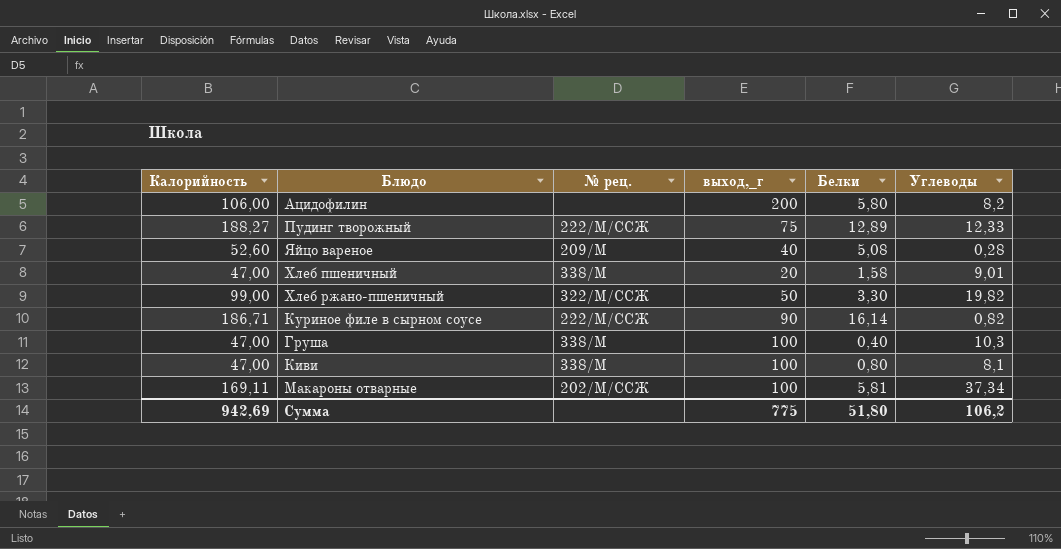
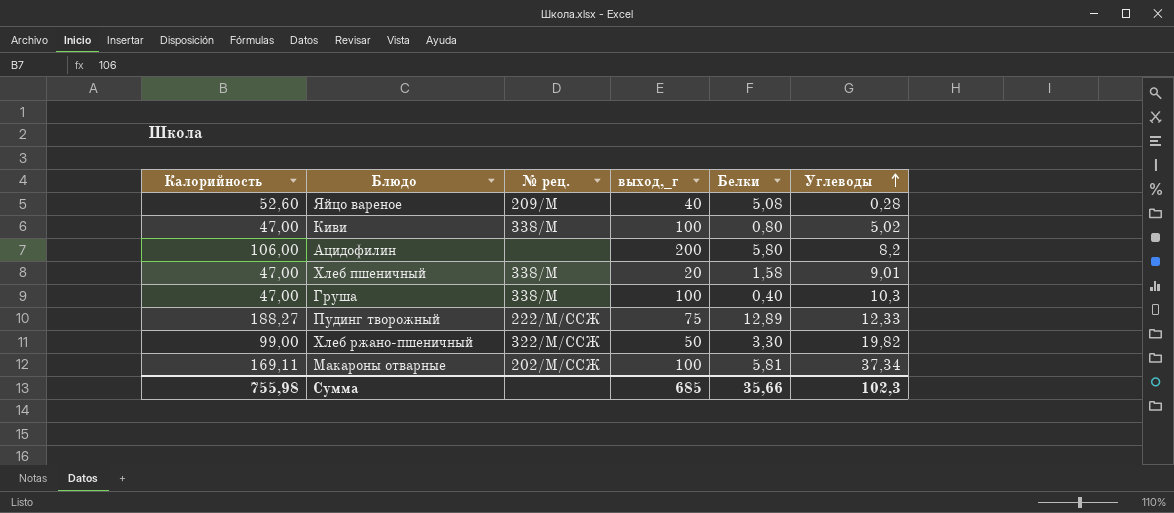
row order: none -> Углеводы ascending
row Куриное филе в сырном соусе: 186,71 | 222/М/ССЖ | 90 | 16,14 | 0,82 -> none
Киви | Углеводы: 8,1 -> 5,02
Сумма | Калорийность: 942,69 -> 755,98
Сумма | выход,_г: 775 -> 685
Сумма | Белки: 51,80 -> 35,66
Сумма | Углеводы: 106,2 -> 102,3

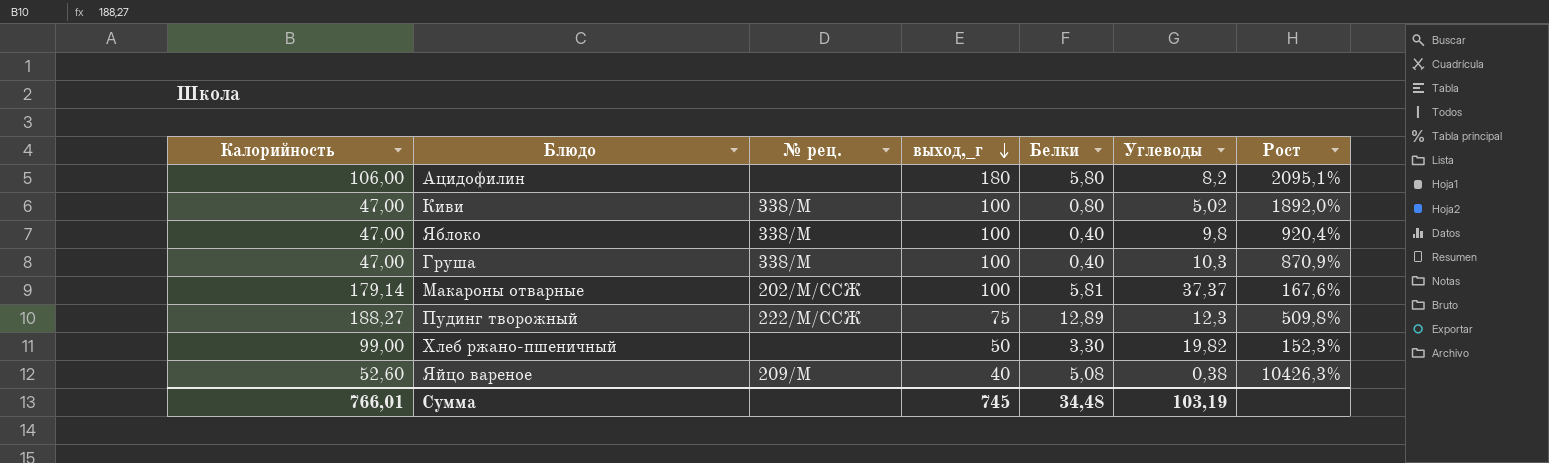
row order: Углеводы ascending -> выход,_г descending
column Рост | formula: none -> ([выход,_г] - [Углеводы]) / [Углеводы]
row Хлеб пшеничный: 47,00 | 338/М | 20 | 1,58 | 9,01 -> none
Ацидофилин | выход,_г: 200 -> 180
row Яблоко: none -> 47,00 | 338/М | 100 | 0,40 | 9,8 | 920,4%
Макароны отварные | Калорийность: 169,11 -> 179,14
Макароны отварные | Углеводы: 37,34 -> 37,37
Пудинг творожный | Углеводы: 12,33 -> 12,3
Хлеб ржано-пшеничный | № рец.: 322/М/ССЖ -> none
Яйцо вареное | Углеводы: 0,28 -> 0,38
Сумма | Калорийность: 755,98 -> 766,01
Сумма | выход,_г: 685 -> 745
Сумма | Белки: 35,66 -> 34,48
Сумма | Углеводы: 102,3 -> 103,19

